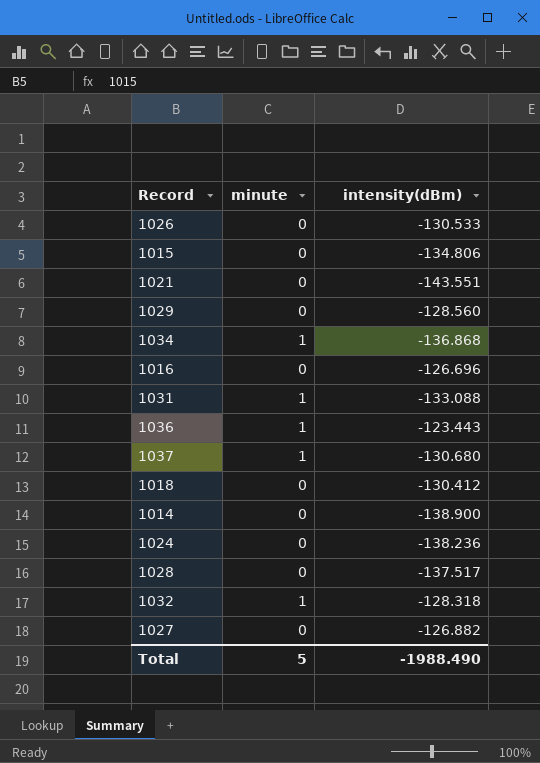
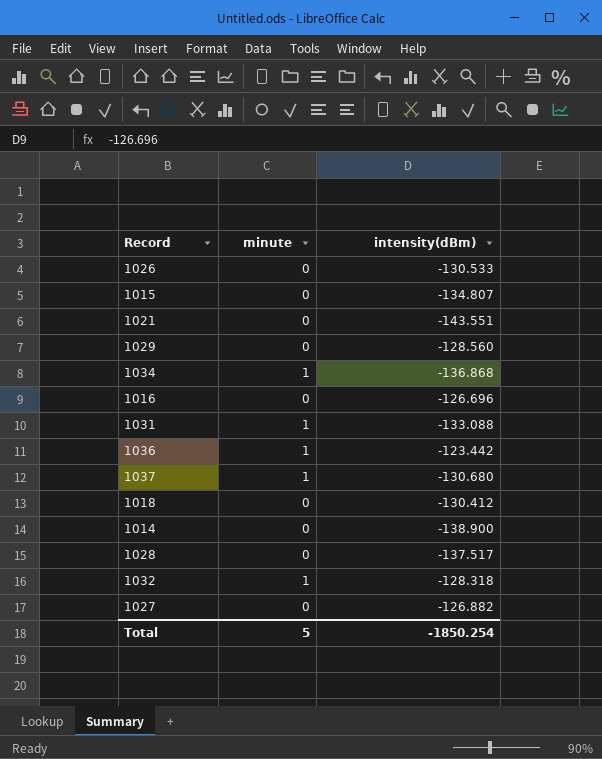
row 1024: 0 | -138.236 -> none
1015 | intensity(dBm): -134.806 -> -134.807
1036 | intensity(dBm): -123.443 -> -123.442
Total | intensity(dBm): -1988.490 -> -1850.254

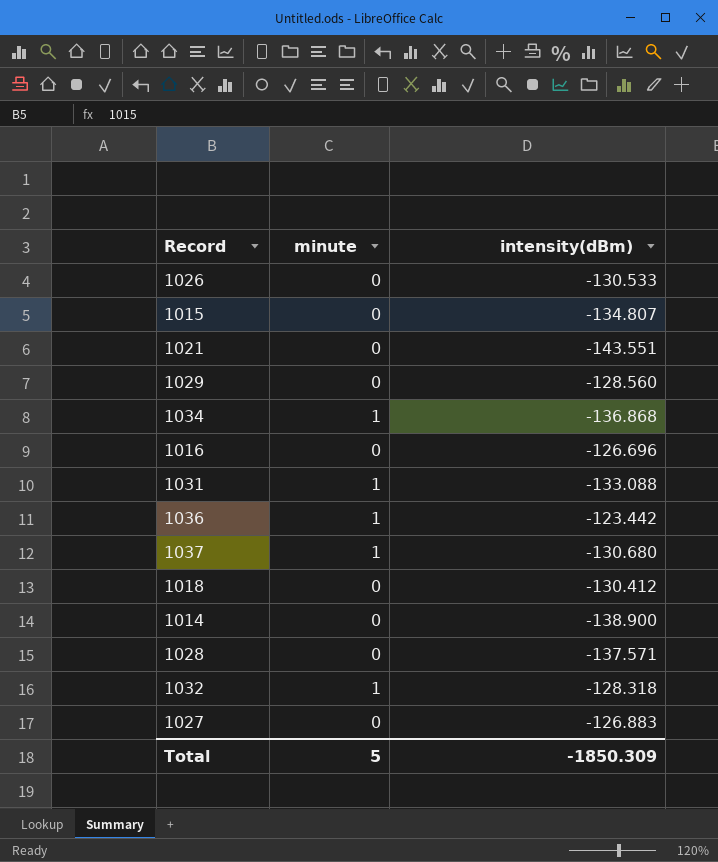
1028 | intensity(dBm): -137.517 -> -137.571
1027 | intensity(dBm): -126.882 -> -126.883
Total | intensity(dBm): -1850.254 -> -1850.309

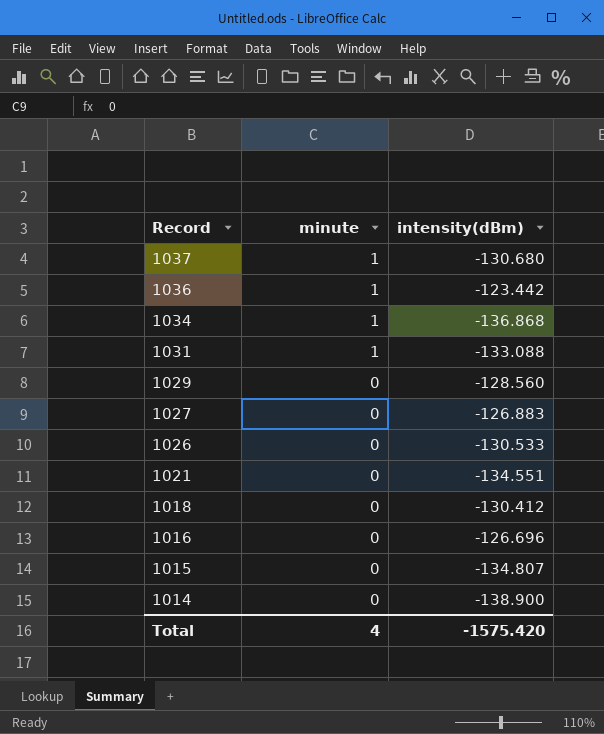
row order: none -> Record descending
row 1028: 0 | -137.571 -> none
row 1032: 1 | -128.318 -> none
1021 | intensity(dBm): -143.551 -> -134.551
Total | minute: 5 -> 4
Total | intensity(dBm): -1850.309 -> -1575.420

